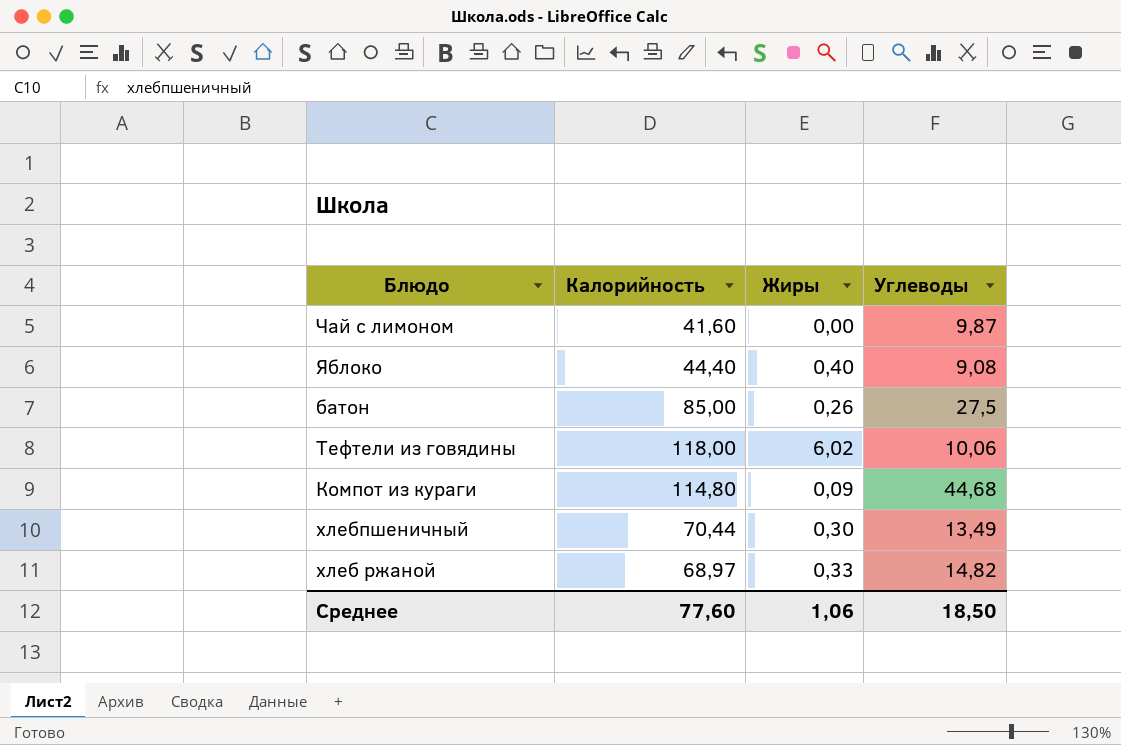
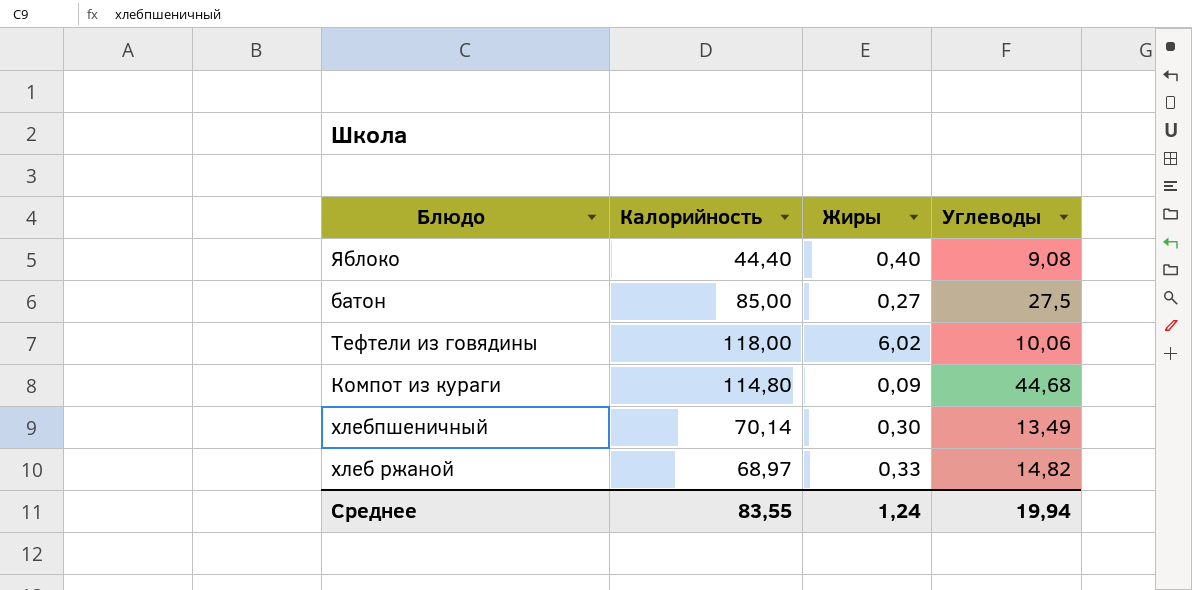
row Чай с лимоном: 41,60 | 0,00 | 9,87 -> none
батон | Жиры: 0,26 -> 0,27
хлебпшеничный | Калорийность: 70,44 -> 70,14
Среднее | Калорийность: 77,60 -> 83,55
Среднее | Жиры: 1,06 -> 1,24
Среднее | Углеводы: 18,50 -> 19,94

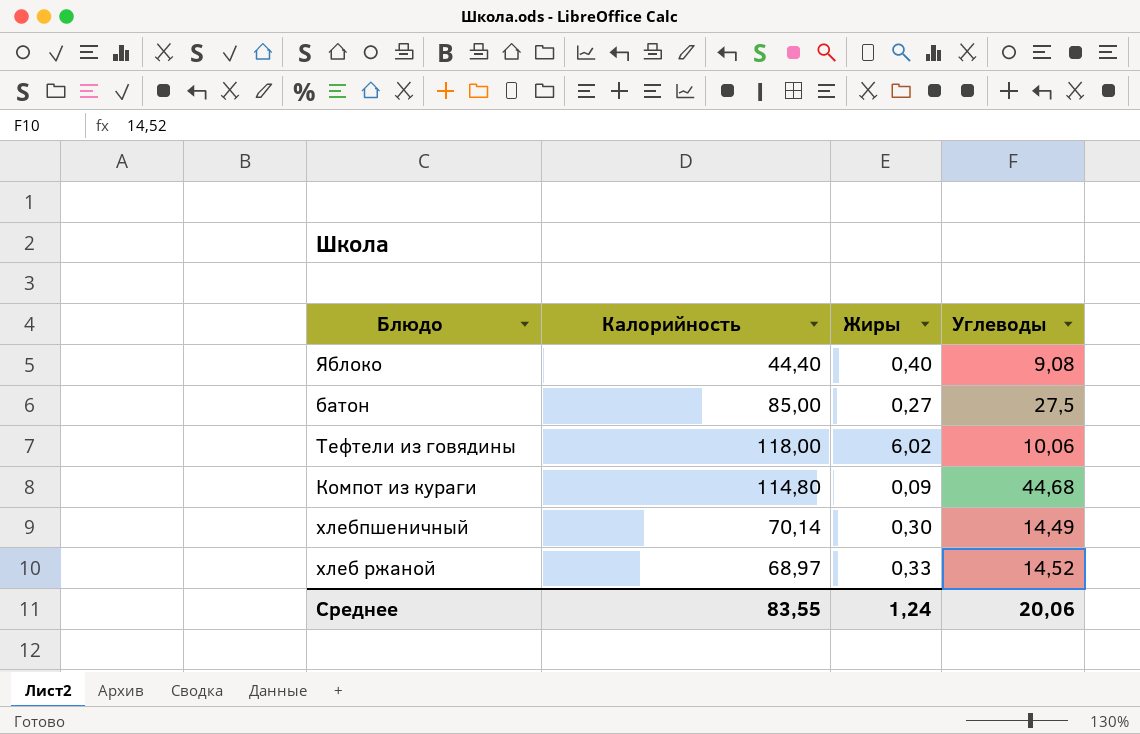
хлебпшеничный | Углеводы: 13,49 -> 14,49
хлеб ржаной | Углеводы: 14,82 -> 14,52
Среднее | Углеводы: 19,94 -> 20,06

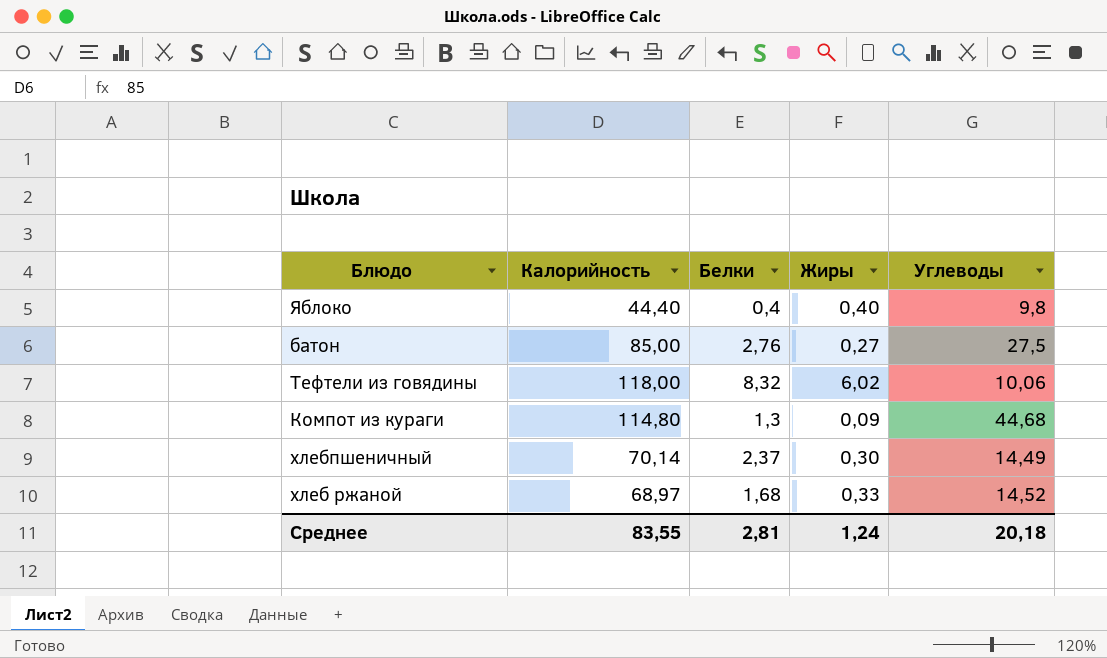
column Белки | position: none -> 3
Яблоко | Углеводы: 9,08 -> 9,8
Среднее | Углеводы: 20,06 -> 20,18

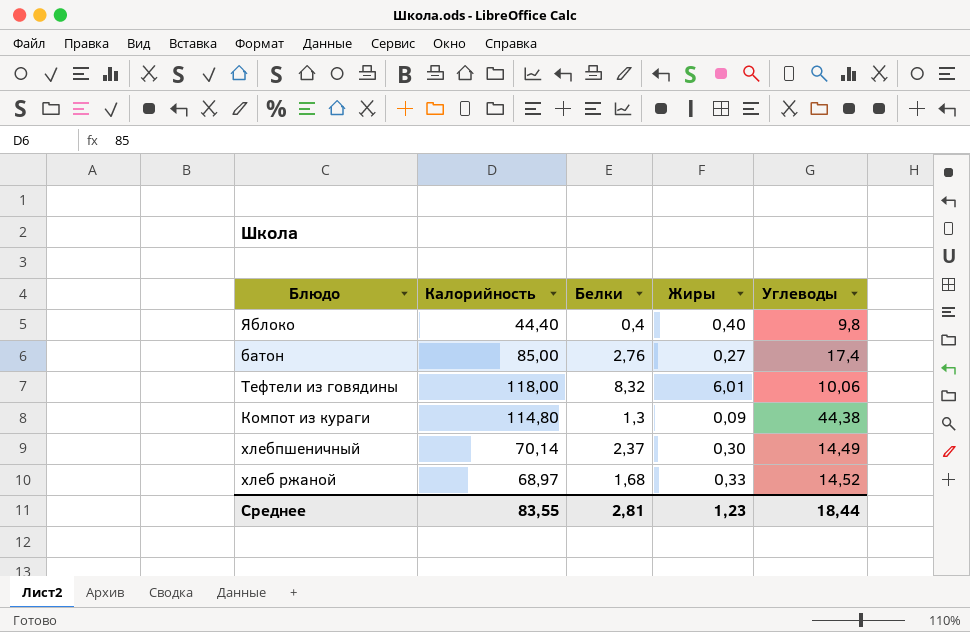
батон | Углеводы: 27,5 -> 17,4
Тефтели из говядины | Жиры: 6,02 -> 6,01
Компот из кураги | Углеводы: 44,68 -> 44,38
Среднее | Жиры: 1,24 -> 1,23
Среднее | Углеводы: 20,18 -> 18,44

